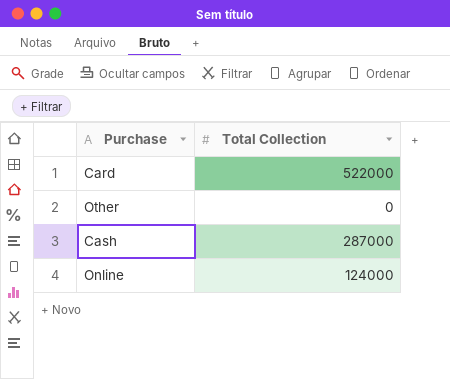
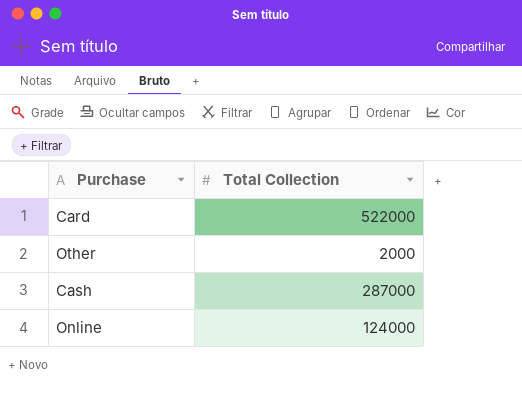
Other | Total Collection: 0 -> 2000

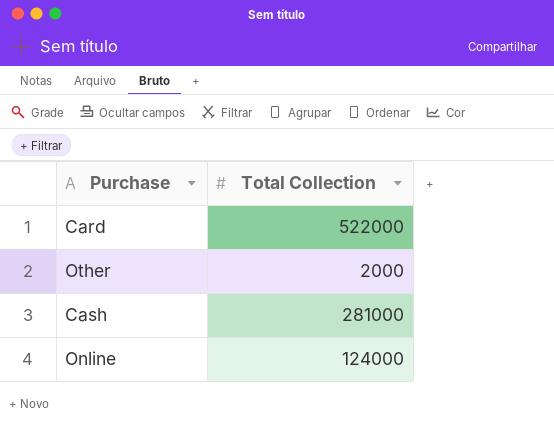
Cash | Total Collection: 287000 -> 281000

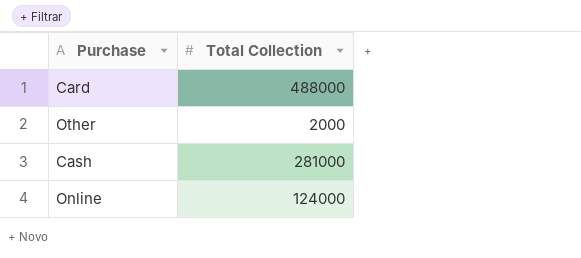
Card | Total Collection: 522000 -> 488000

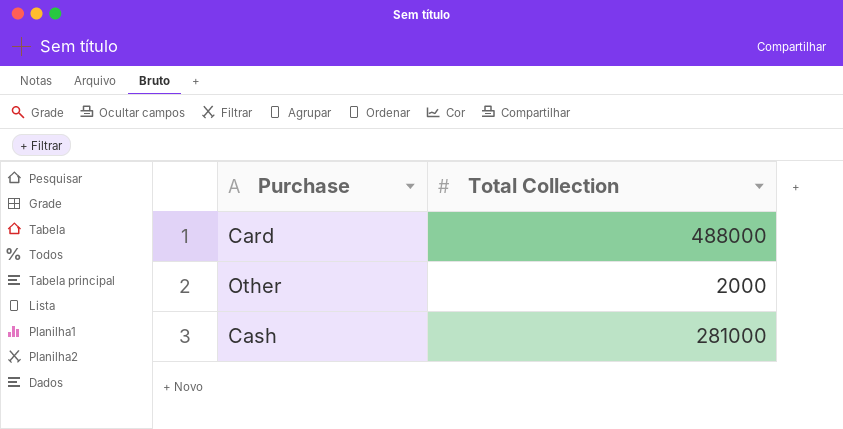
row Online: 124000 -> none

